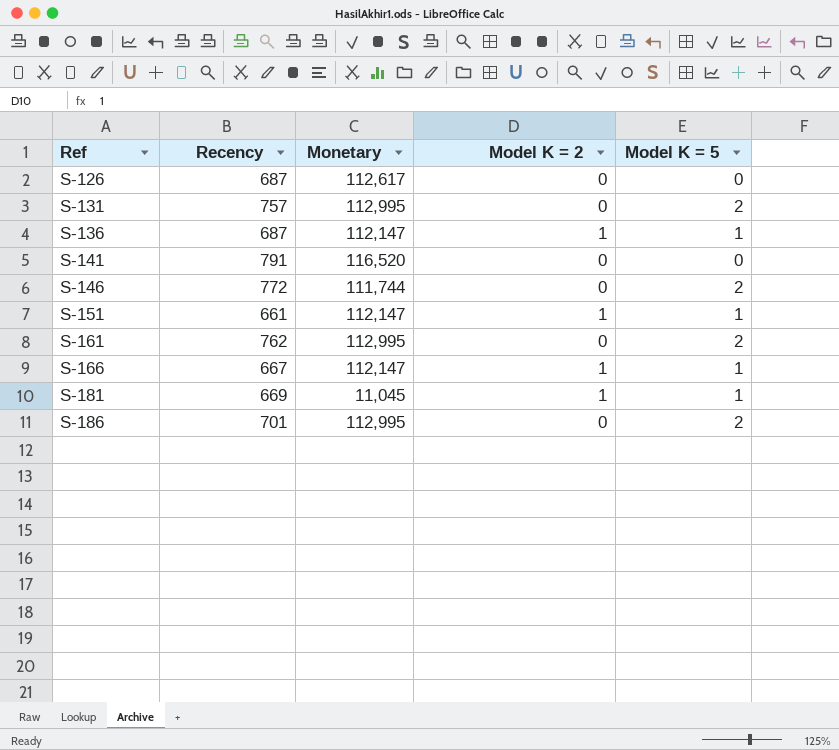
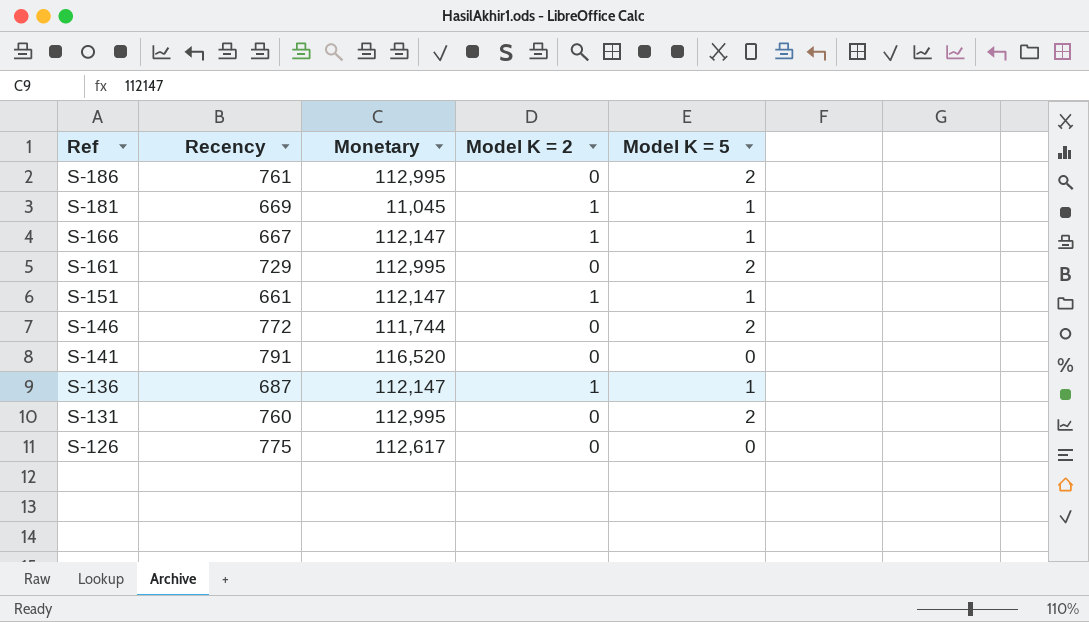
row order: Ref ascending -> Ref descending
S-186 | Recency: 701 -> 761
S-161 | Recency: 762 -> 729
S-131 | Recency: 757 -> 760
S-126 | Recency: 687 -> 775

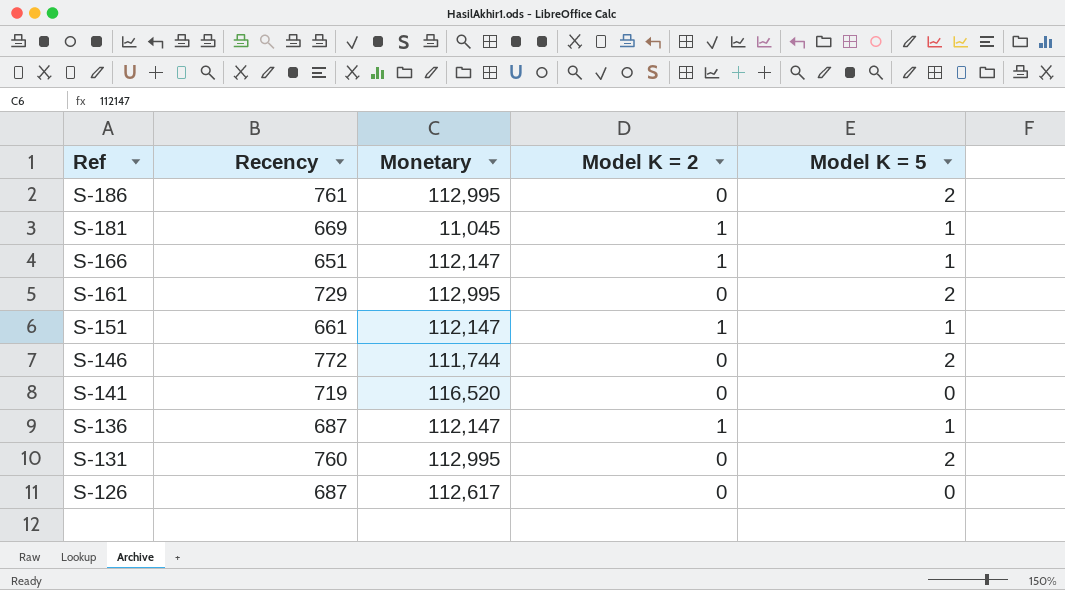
S-166 | Recency: 667 -> 651
S-141 | Recency: 791 -> 719
S-126 | Recency: 775 -> 687

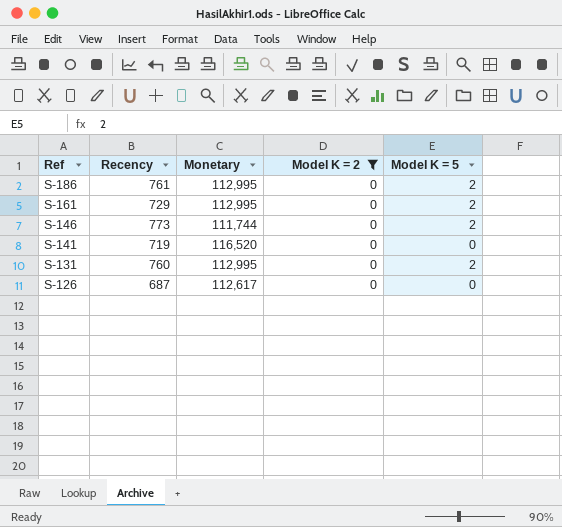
filter: none -> Model K = 2 = 0
S-146 | Recency: 772 -> 773

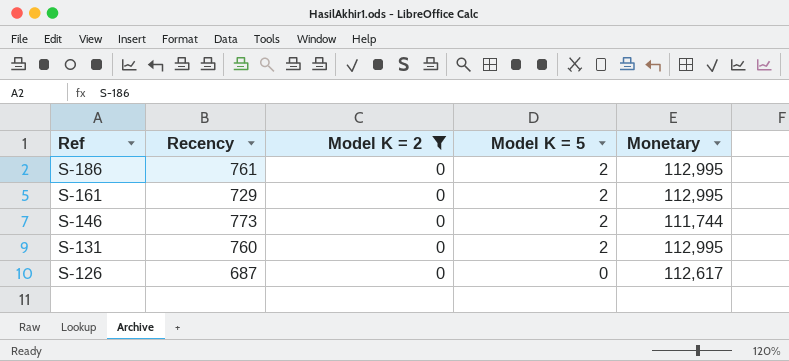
column Monetary | position: 3 -> 5
row S-141: 719 | 116,520 | 0 | 0 -> none

